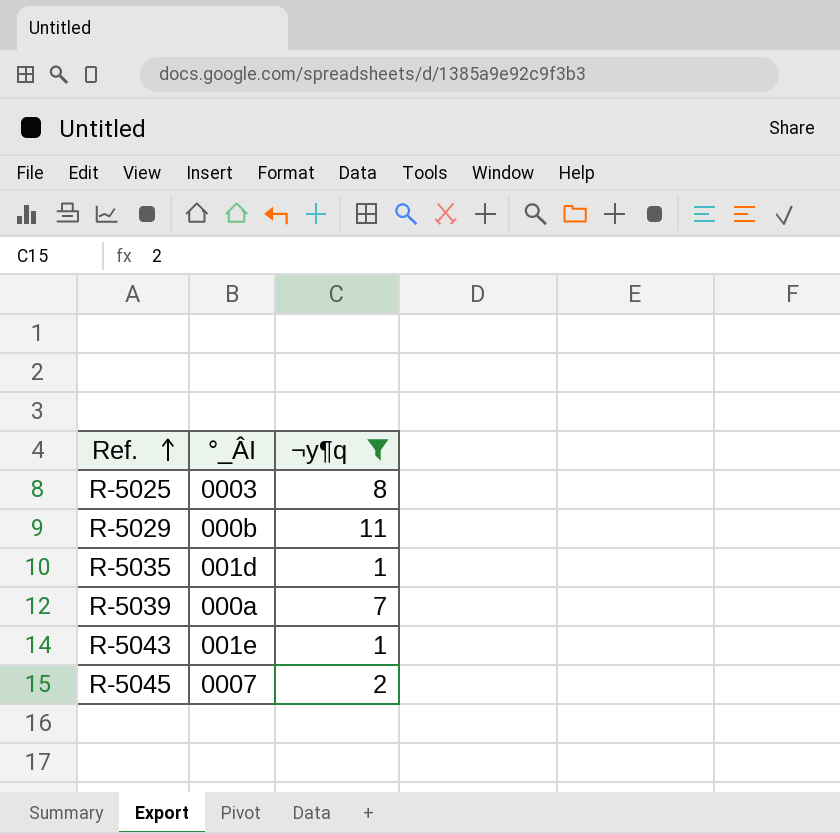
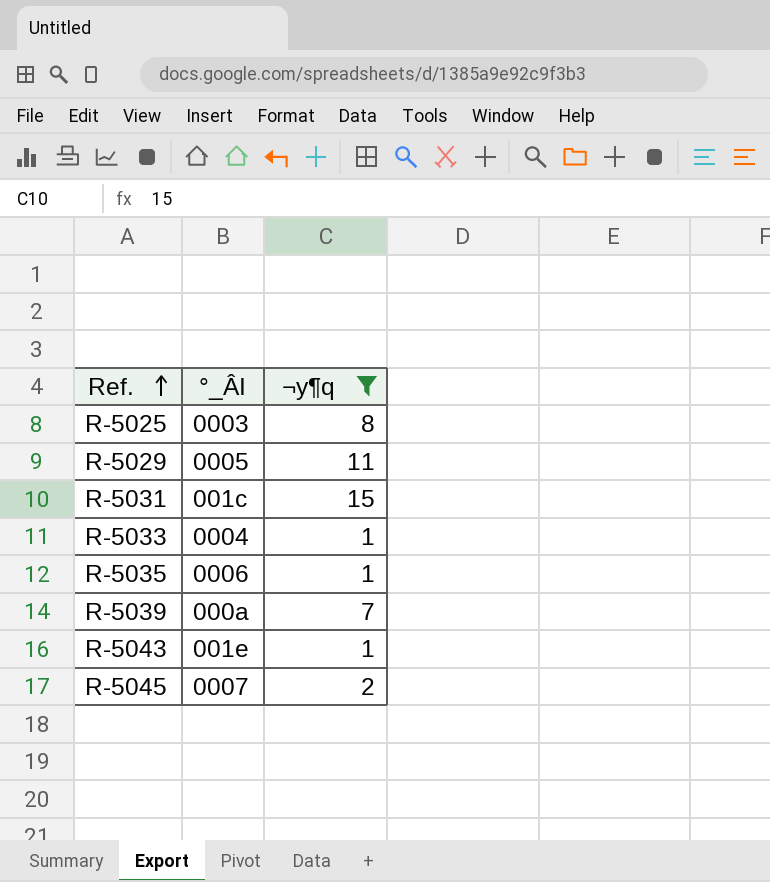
R-5029 | °_ÂI: 000b -> 0005
row R-5031: none -> 001c | 15
row R-5033: none -> 0004 | 1
R-5035 | °_ÂI: 001d -> 0006

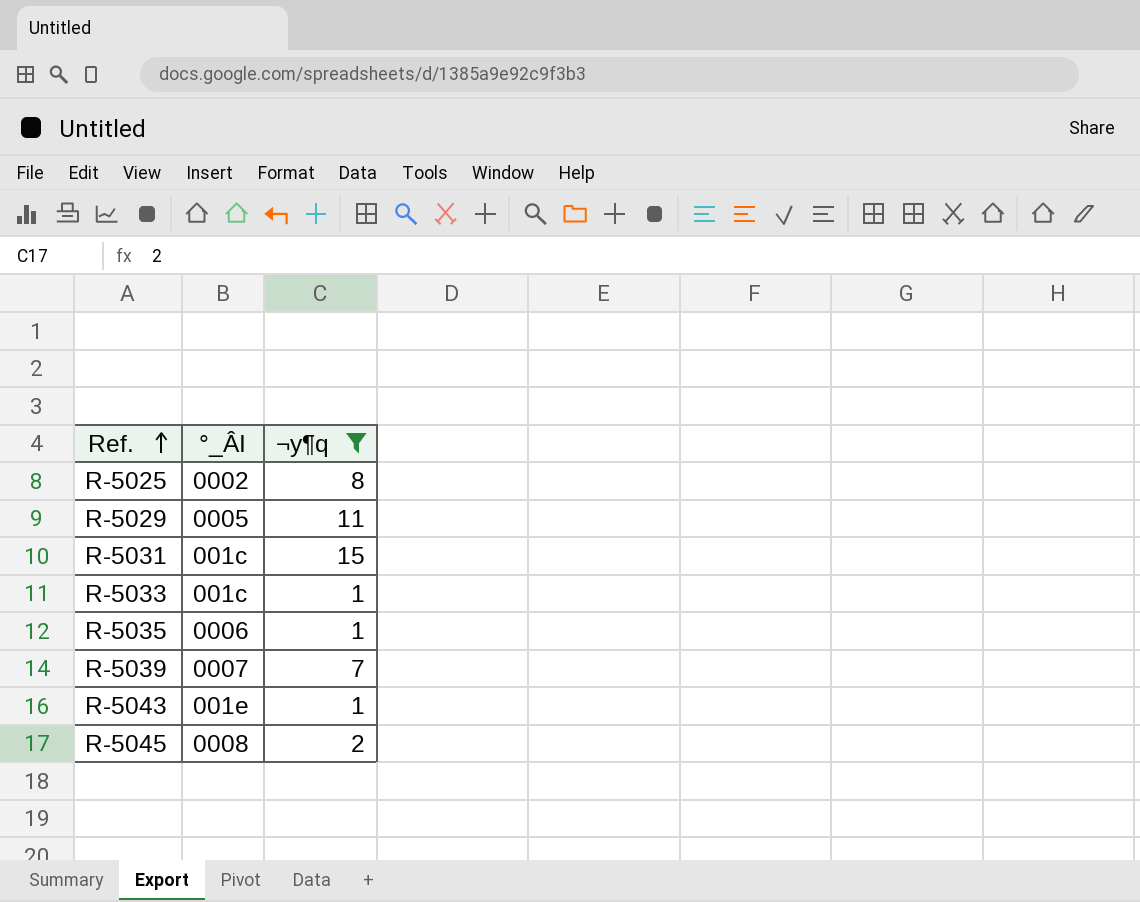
R-5025 | °_ÂI: 0003 -> 0002
R-5033 | °_ÂI: 0004 -> 001c
R-5039 | °_ÂI: 000a -> 0007
R-5045 | °_ÂI: 0007 -> 0008

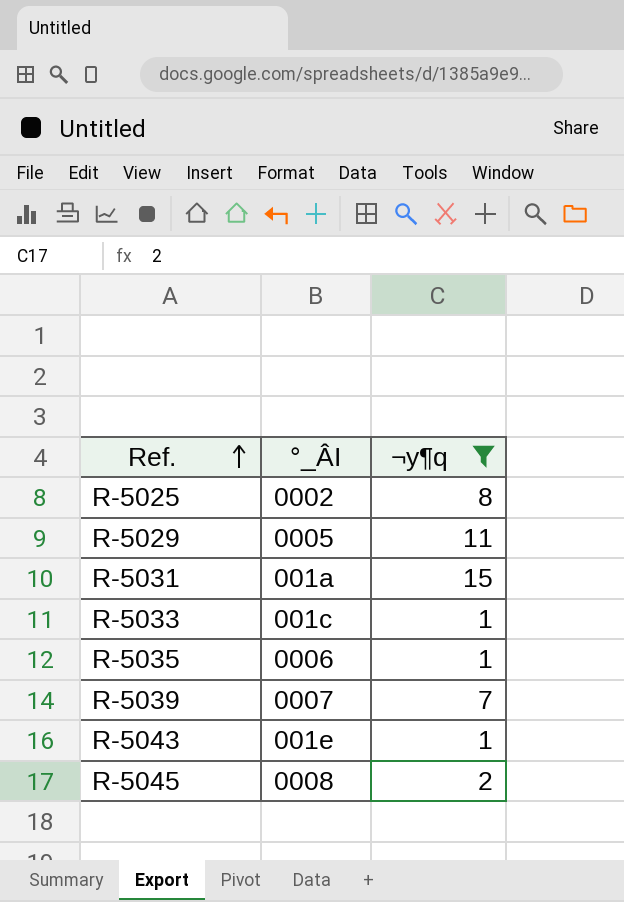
R-5031 | °_ÂI: 001c -> 001a

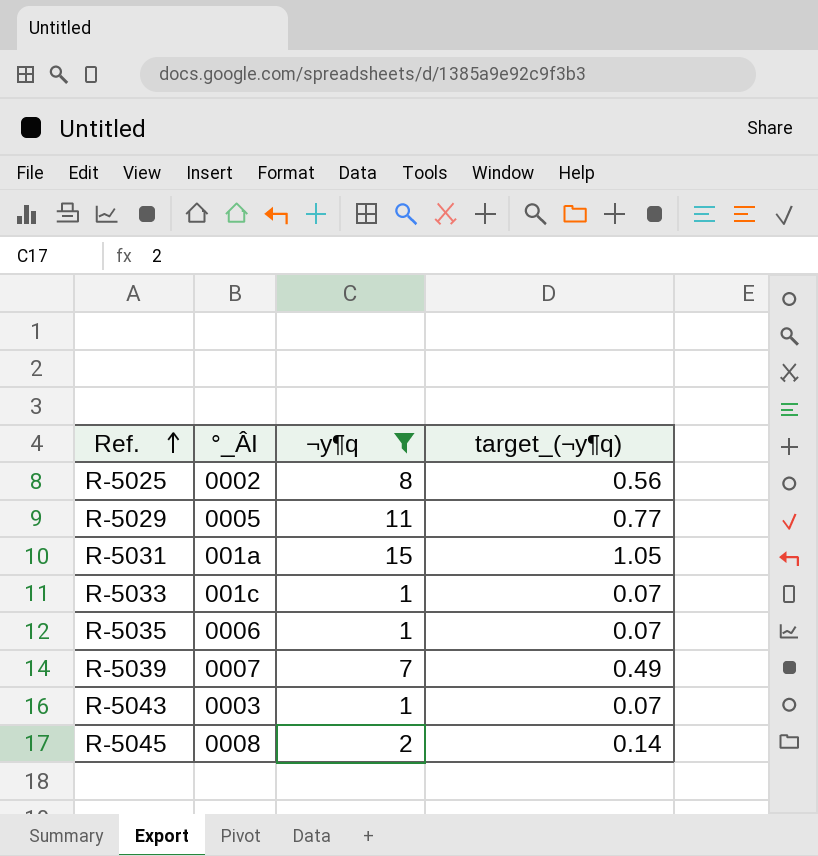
column target_(¬y¶q) | formula: none -> [¬y¶q] * 0.07
R-5043 | °_ÂI: 001e -> 0003

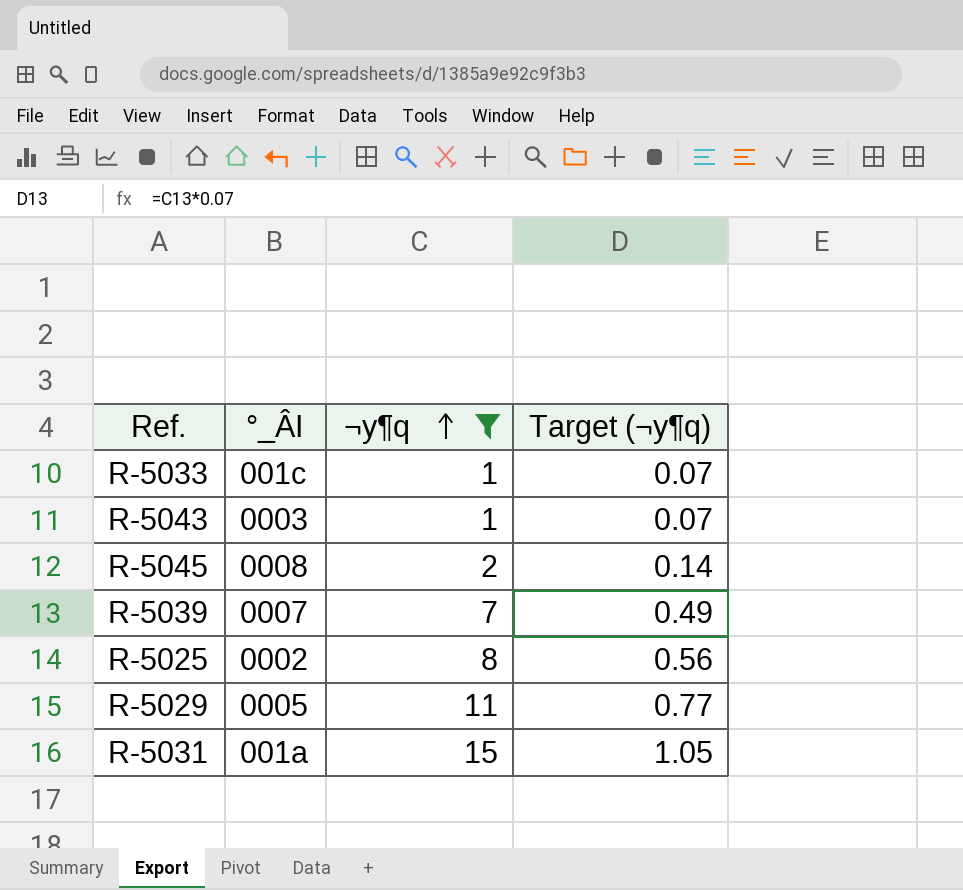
row order: Ref. ascending -> ¬y¶q ascending
column name: target_(¬y¶q) -> Target (¬y¶q)
row R-5035: 0006 | 1 | 0.07 -> none

